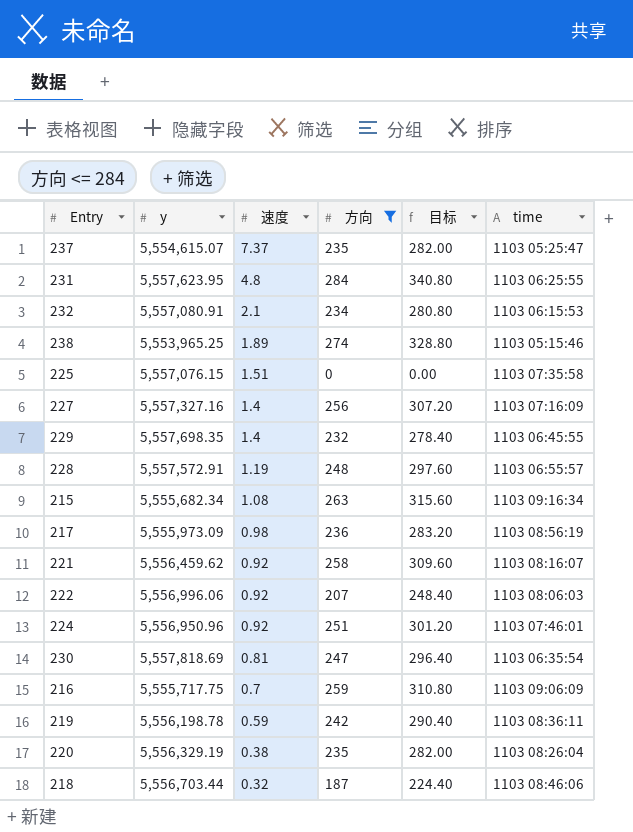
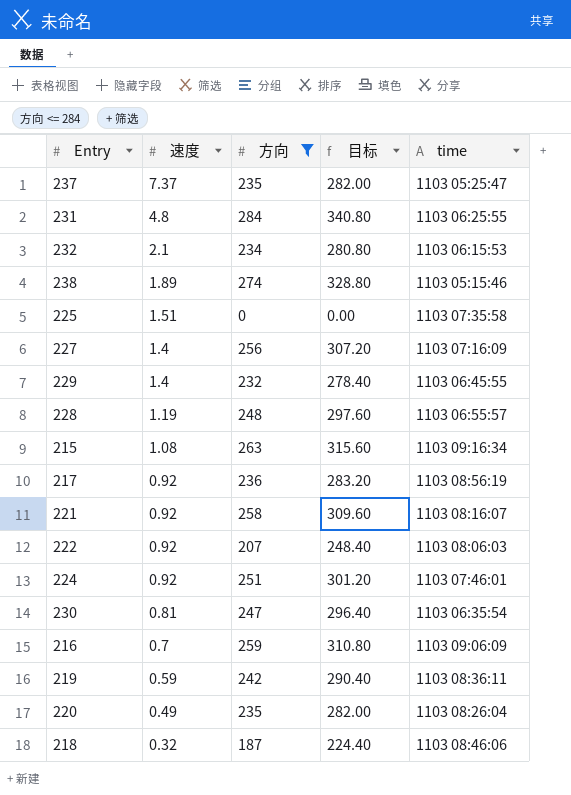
column y | position: 2 -> none
217 | 速度: 0.98 -> 0.92
220 | 速度: 0.38 -> 0.49

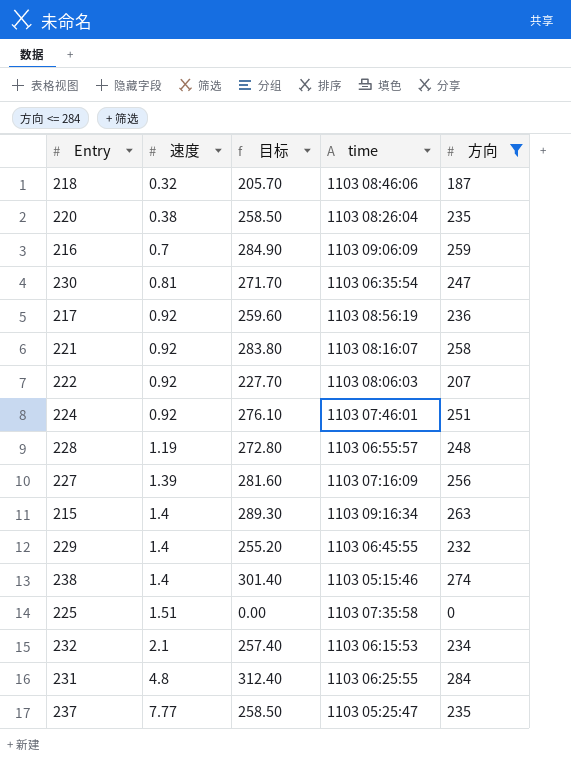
row order: 速度 descending -> 速度 ascending
column 目标 | formula: [方向] * 1.2 -> [方向] * 1.1
column 方向 | position: 3 -> 5
row 219: 0.59 | 242 | 290.40 | 1103 08:36:11 -> none
220 | 速度: 0.49 -> 0.38
227 | 速度: 1.4 -> 1.39
215 | 速度: 1.08 -> 1.4
238 | 速度: 1.89 -> 1.4
237 | 速度: 7.37 -> 7.77

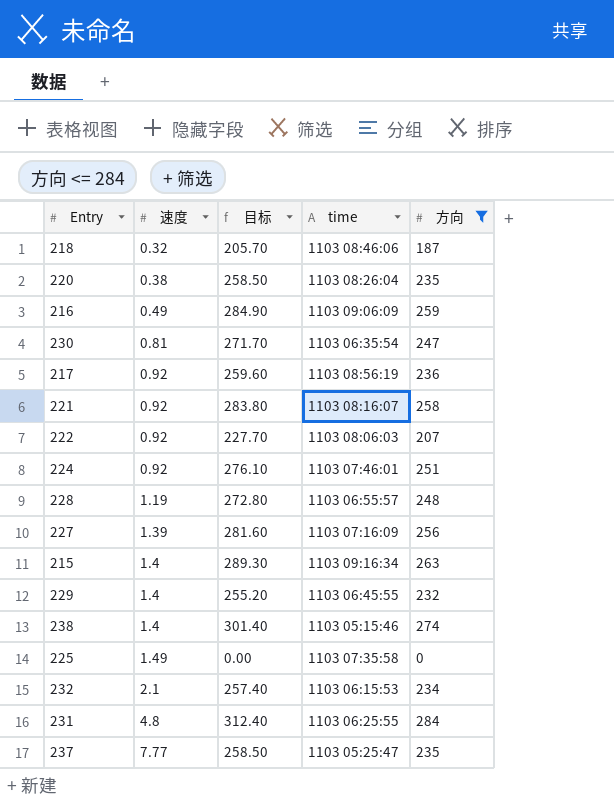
216 | 速度: 0.7 -> 0.49
225 | 速度: 1.51 -> 1.49

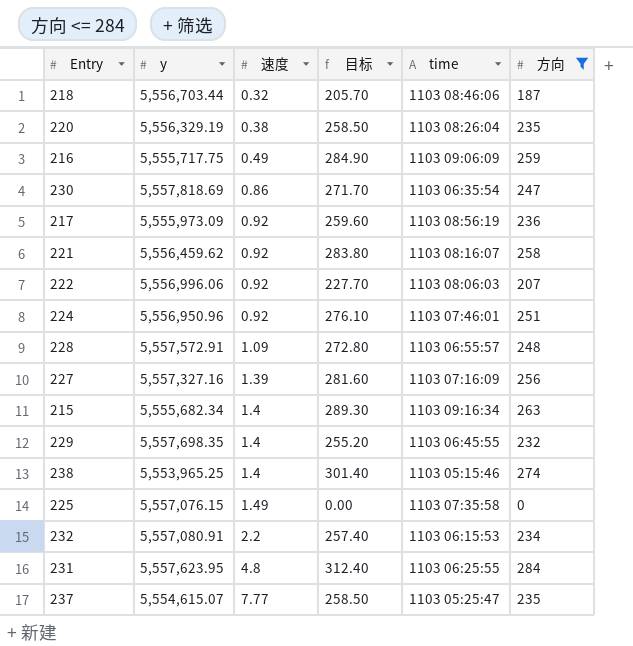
column y | position: none -> 2
230 | 速度: 0.81 -> 0.86
228 | 速度: 1.19 -> 1.09
232 | 速度: 2.1 -> 2.2

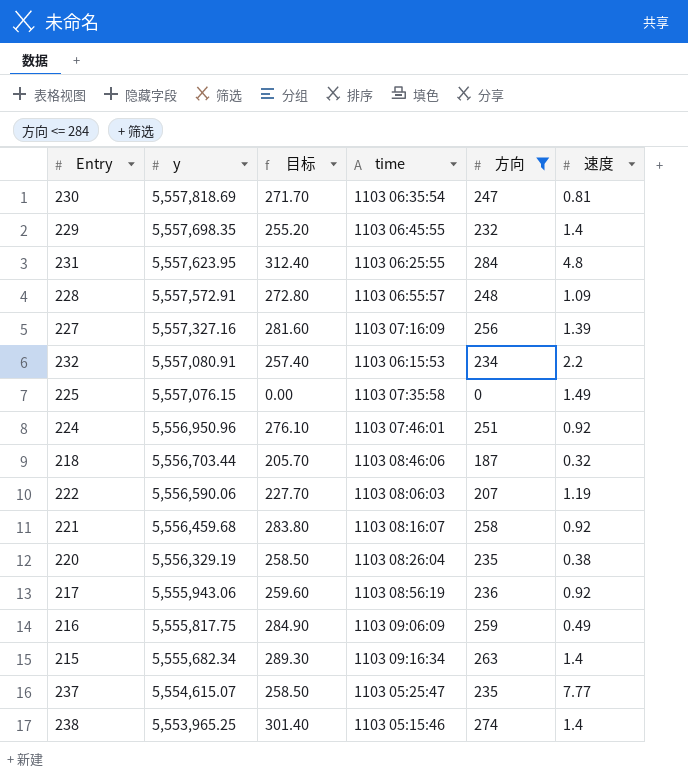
row order: 速度 ascending -> y descending
column 速度 | position: 3 -> 6
230 | 速度: 0.86 -> 0.81
222 | y: 5,556,996.06 -> 5,556,590.06
222 | 速度: 0.92 -> 1.19
221 | y: 5,556,459.62 -> 5,556,459.68
217 | y: 5,555,973.09 -> 5,555,943.06
216 | y: 5,555,717.75 -> 5,555,817.75

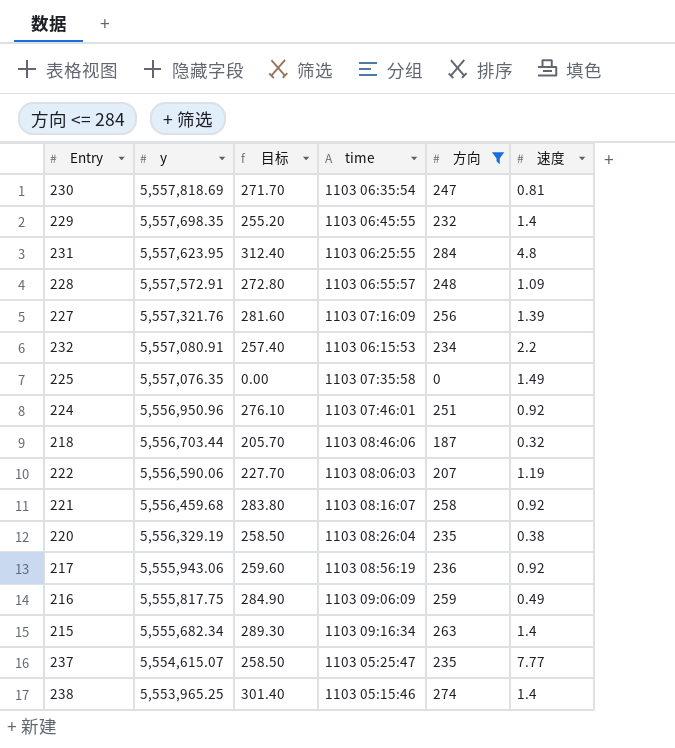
227 | y: 5,557,327.16 -> 5,557,321.76
225 | y: 5,557,076.15 -> 5,557,076.35

